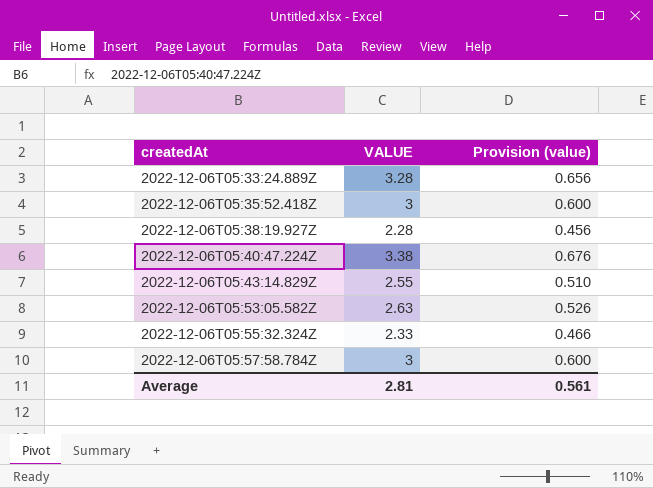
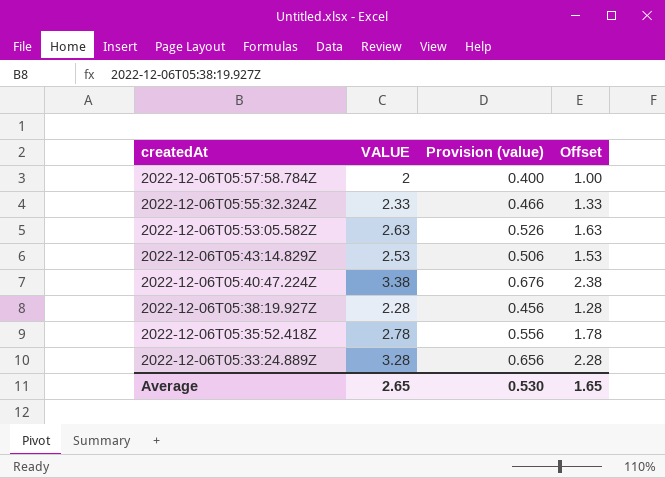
row order: createdAt ascending -> createdAt descending
column Offset | formula: none -> [VALUE] - 1
2022-12-06T05:57:58.784Z | VALUE: 3 -> 2
2022-12-06T05:57:58.784Z | Provision (value): 0.600 -> 0.400
2022-12-06T05:43:14.829Z | VALUE: 2.55 -> 2.53
2022-12-06T05:43:14.829Z | Provision (value): 0.510 -> 0.506
2022-12-06T05:35:52.418Z | VALUE: 3 -> 2.78
2022-12-06T05:35:52.418Z | Provision (value): 0.600 -> 0.556
Average | VALUE: 2.81 -> 2.65
Average | Provision (value): 0.561 -> 0.530

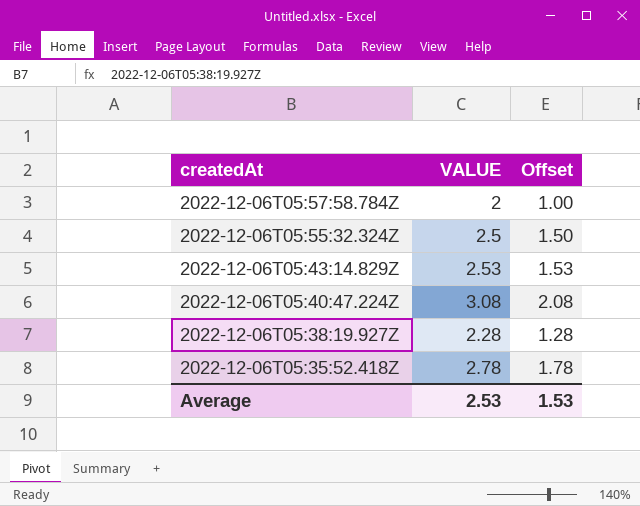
column Provision (value) | formula: [VALUE] * 0.2 -> none
row 2022-12-06T05:53:05.582Z: 2.63 | 0.526 | 1.63 -> none
row 2022-12-06T05:33:24.889Z: 3.28 | 0.656 | 2.28 -> none
2022-12-06T05:55:32.324Z | VALUE: 2.33 -> 2.5
2022-12-06T05:55:32.324Z | Offset: 1.33 -> 1.50
2022-12-06T05:40:47.224Z | VALUE: 3.38 -> 3.08
2022-12-06T05:40:47.224Z | Offset: 2.38 -> 2.08
Average | VALUE: 2.65 -> 2.53
Average | Offset: 1.65 -> 1.53

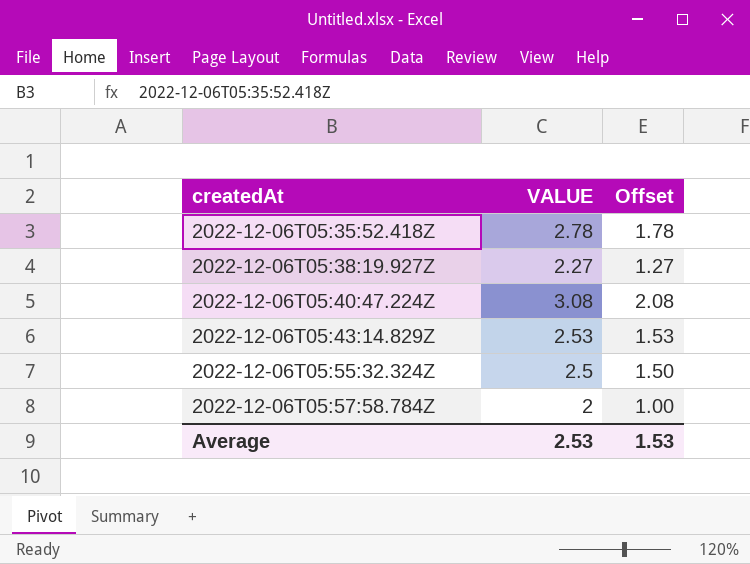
row order: createdAt descending -> createdAt ascending
2022-12-06T05:38:19.927Z | VALUE: 2.28 -> 2.27
2022-12-06T05:38:19.927Z | Offset: 1.28 -> 1.27

